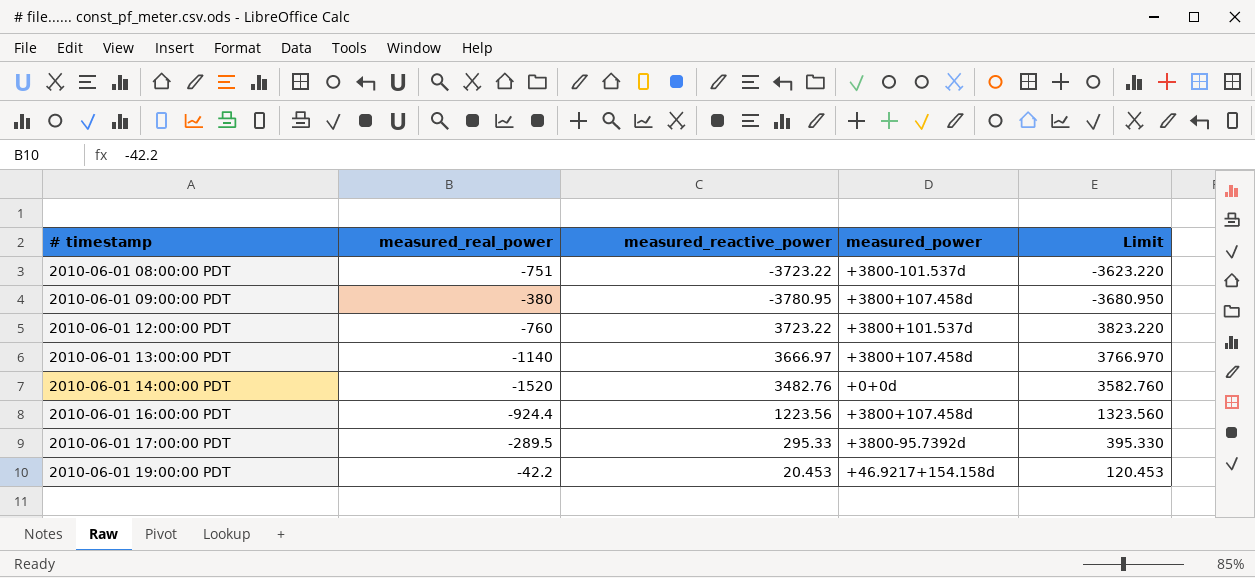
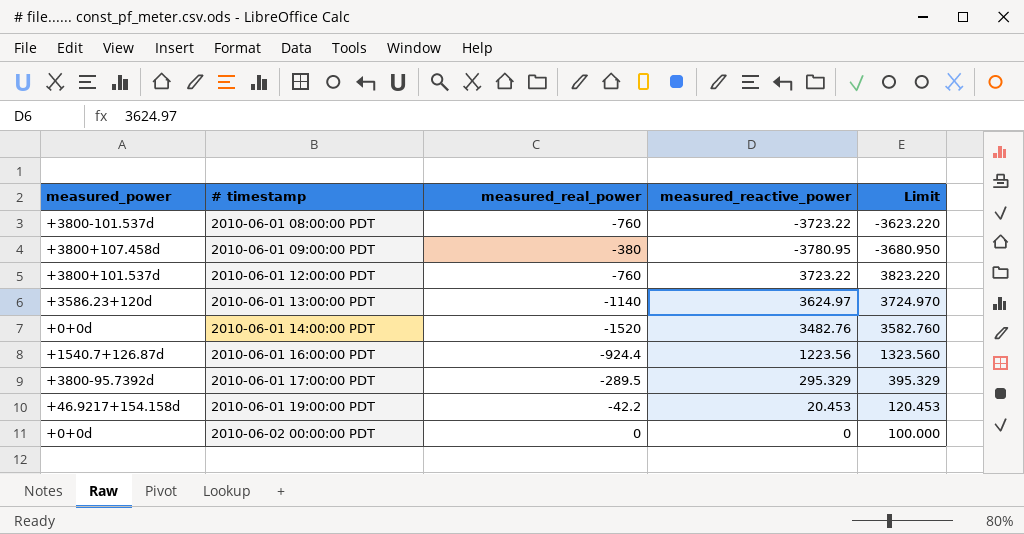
column measured_power | position: 4 -> 1
2010-06-01 08:00:00 PDT | measured_real_power: -751 -> -760
2010-06-01 13:00:00 PDT | measured_power: +3800+107.458d -> +3586.23+120d
2010-06-01 13:00:00 PDT | measured_reactive_power: 3666.97 -> 3624.97
2010-06-01 13:00:00 PDT | Limit: 3766.970 -> 3724.970
2010-06-01 16:00:00 PDT | measured_power: +3800+107.458d -> +1540.7+126.87d
2010-06-01 17:00:00 PDT | measured_reactive_power: 295.33 -> 295.329
2010-06-01 17:00:00 PDT | Limit: 395.330 -> 395.329
row 2010-06-02 00:00:00 PDT: none -> +0+0d | 0 | 0 | 100.000

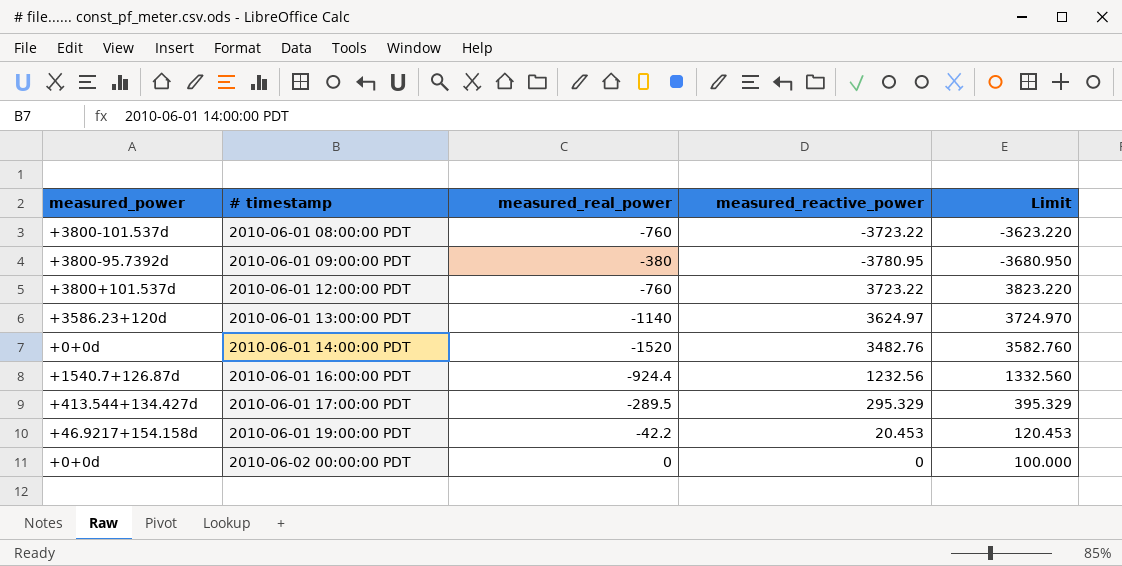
2010-06-01 09:00:00 PDT | measured_power: +3800+107.458d -> +3800-95.7392d
2010-06-01 16:00:00 PDT | measured_reactive_power: 1223.56 -> 1232.56
2010-06-01 16:00:00 PDT | Limit: 1323.560 -> 1332.560
2010-06-01 17:00:00 PDT | measured_power: +3800-95.7392d -> +413.544+134.427d

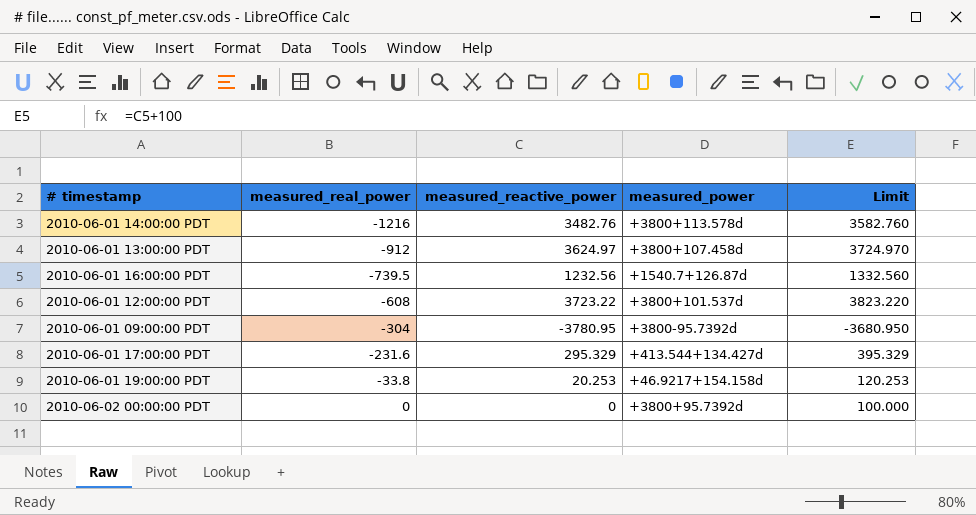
row order: # timestamp ascending -> measured_real_power ascending
column measured_power | position: 1 -> 4
row 2010-06-01 08:00:00 PDT: +3800-101.537d | -760 | -3723.22 | -3623.220 -> none
2010-06-01 14:00:00 PDT | measured_real_power: -1520 -> -1216
2010-06-01 14:00:00 PDT | measured_power: +0+0d -> +3800+113.578d
2010-06-01 13:00:00 PDT | measured_real_power: -1140 -> -912
2010-06-01 13:00:00 PDT | measured_power: +3586.23+120d -> +3800+107.458d
2010-06-01 16:00:00 PDT | measured_real_power: -924.4 -> -739.5
2010-06-01 12:00:00 PDT | measured_real_power: -760 -> -608
2010-06-01 09:00:00 PDT | measured_real_power: -380 -> -304
2010-06-01 17:00:00 PDT | measured_real_power: -289.5 -> -231.6
2010-06-01 19:00:00 PDT | measured_real_power: -42.2 -> -33.8
2010-06-01 19:00:00 PDT | measured_reactive_power: 20.453 -> 20.253
2010-06-01 19:00:00 PDT | Limit: 120.453 -> 120.253
2010-06-02 00:00:00 PDT | measured_power: +0+0d -> +3800+95.7392d

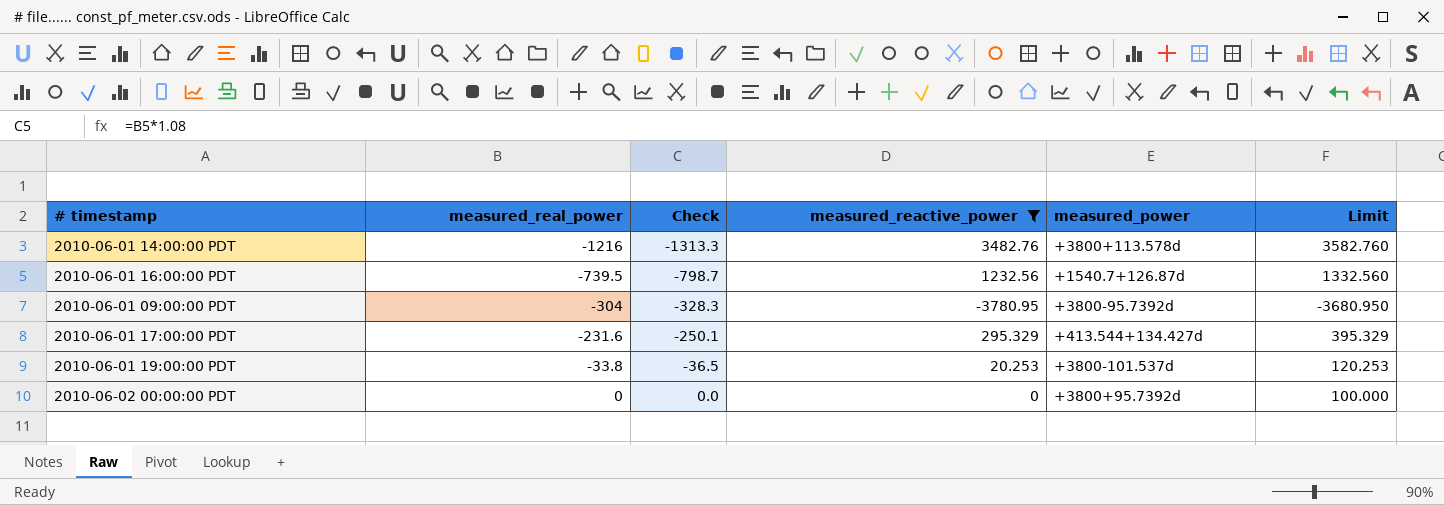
filter: none -> measured_reactive_power <= 3482.76
column Check | formula: none -> [measured_real_power] * 1.08
2010-06-01 19:00:00 PDT | measured_power: +46.9217+154.158d -> +3800-101.537d

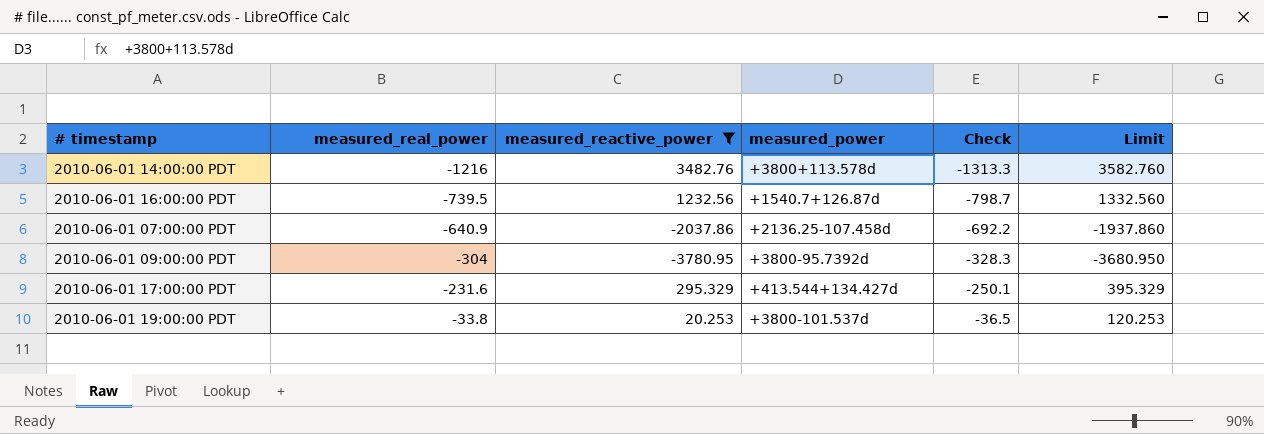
column Check | position: 3 -> 5
row 2010-06-02 00:00:00 PDT: 0 | 0.0 | 0 | +3800+95.7392d | 100.000 -> none
row 2010-06-01 07:00:00 PDT: none -> -640.9 | -2037.86 | +2136.25-107.458d | -692.2 | -1937.860

